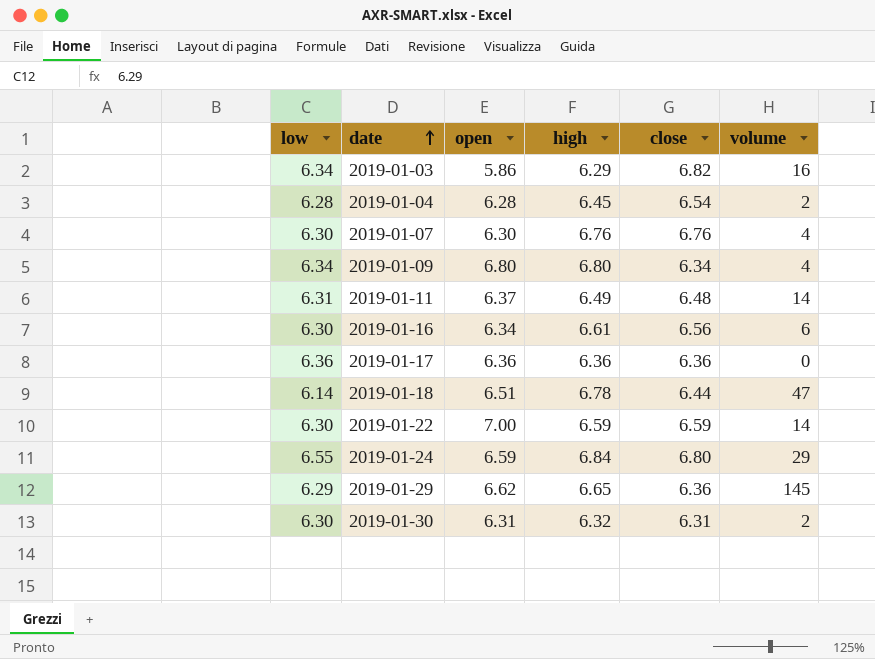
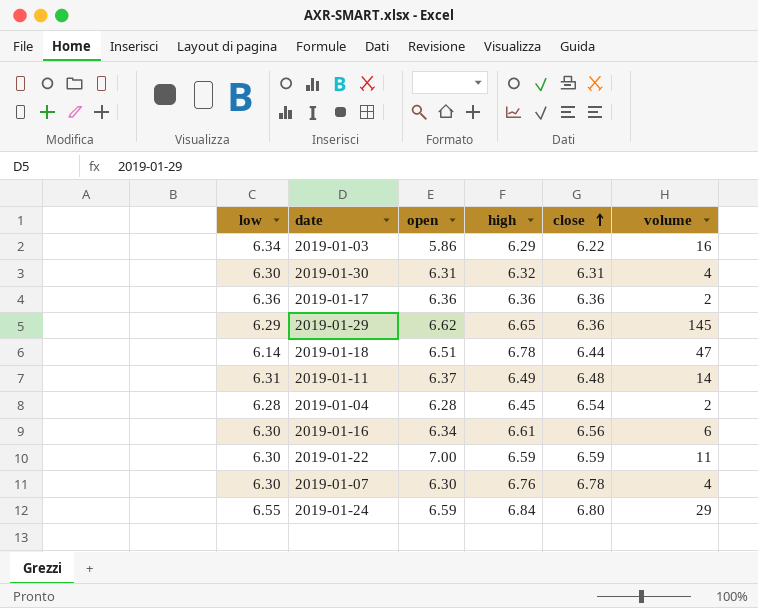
row order: date ascending -> close ascending
row 2019-01-09: 6.34 | 6.80 | 6.80 | 6.34 | 4 -> none
2019-01-03 | close: 6.82 -> 6.22
2019-01-30 | volume: 2 -> 4
2019-01-17 | volume: 0 -> 2
2019-01-22 | volume: 14 -> 11
2019-01-07 | close: 6.76 -> 6.78

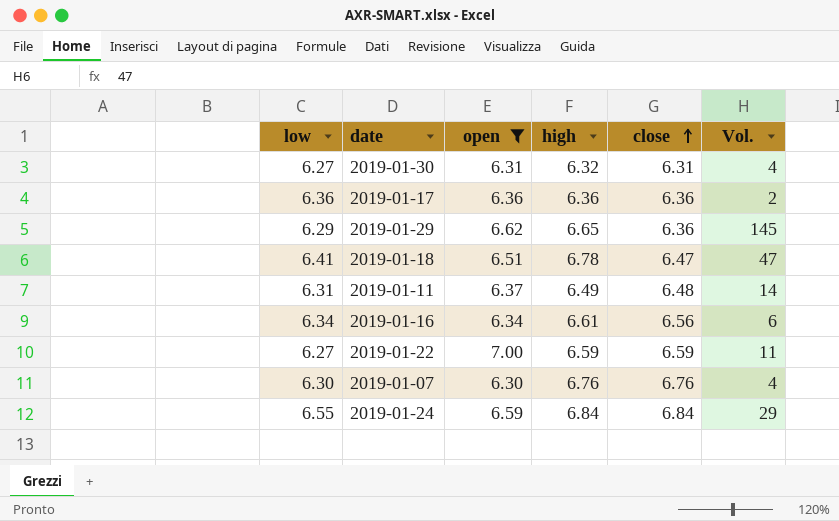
filter: none -> open >= 6.30
column name: volume -> Vol.
2019-01-30 | low: 6.30 -> 6.27
2019-01-18 | low: 6.14 -> 6.41
2019-01-18 | close: 6.44 -> 6.47
2019-01-16 | low: 6.30 -> 6.34
2019-01-22 | low: 6.30 -> 6.27
2019-01-07 | close: 6.78 -> 6.76
2019-01-24 | close: 6.80 -> 6.84

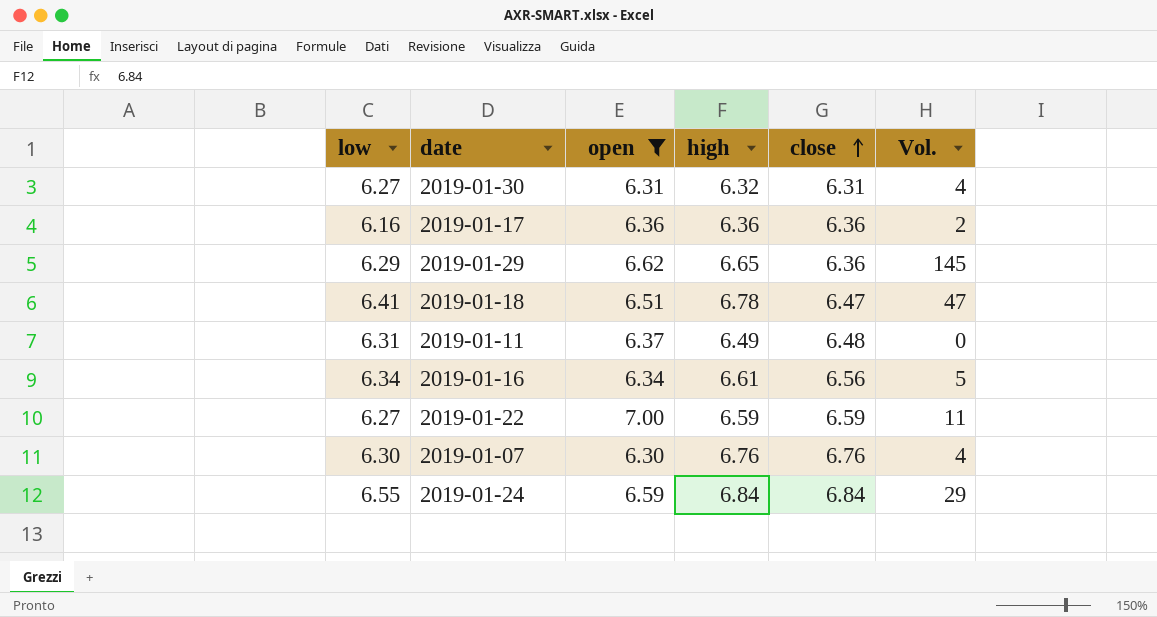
2019-01-17 | low: 6.36 -> 6.16
2019-01-11 | Vol.: 14 -> 0
2019-01-16 | Vol.: 6 -> 5

